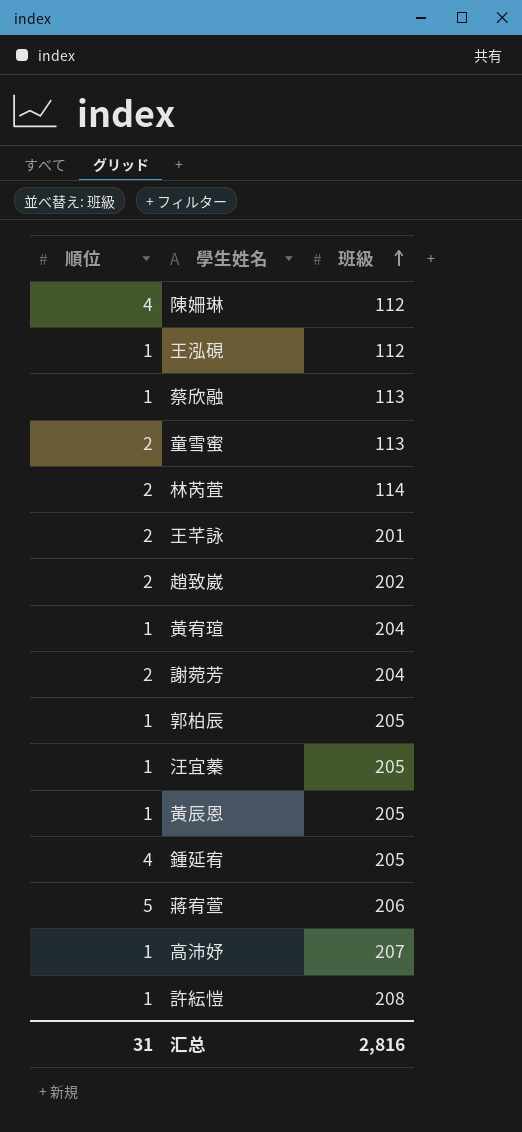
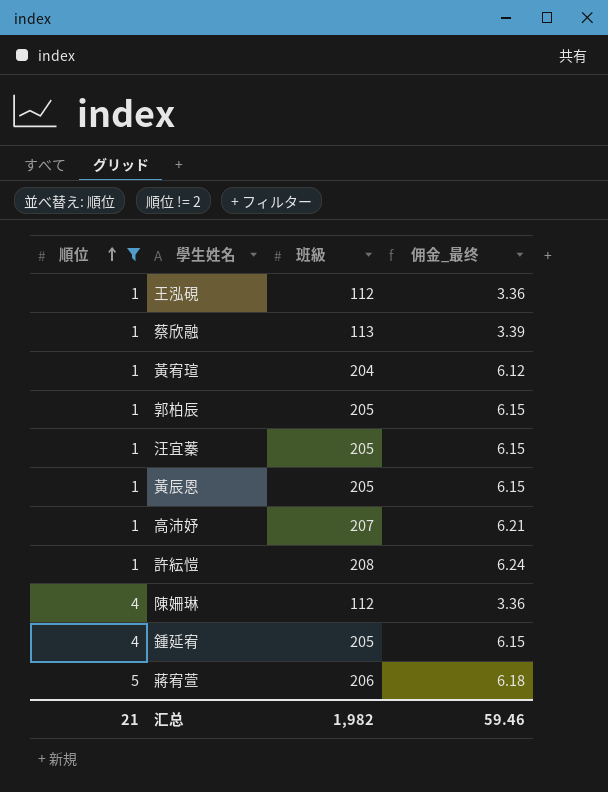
filter: none -> 順位 != 2
row order: 班級 ascending -> 順位 ascending
column 佣金_最终 | formula: none -> [班級] * 0.03
汇总 | 順位: 31 -> 21
汇总 | 班級: 2,816 -> 1,982

